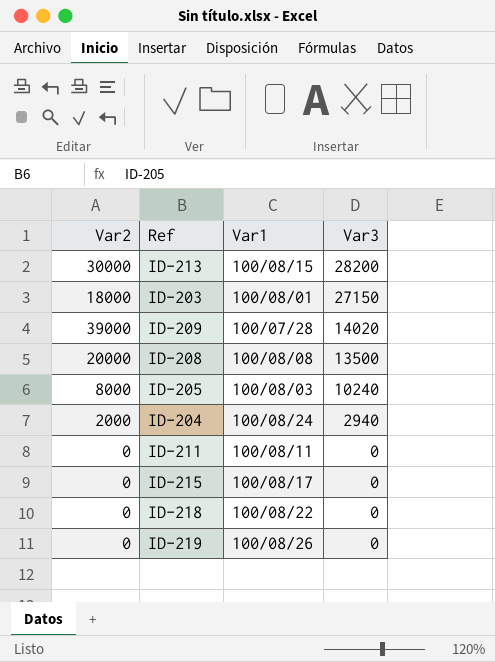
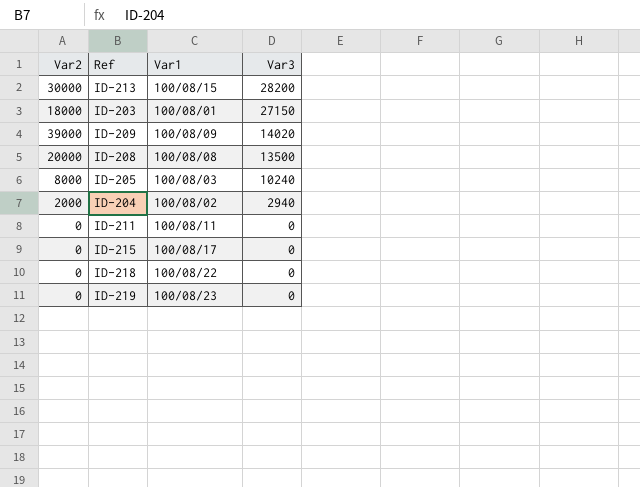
ID-209 | Var1: 100/07/28 -> 100/08/09
ID-204 | Var1: 100/08/24 -> 100/08/02
ID-219 | Var1: 100/08/26 -> 100/08/23

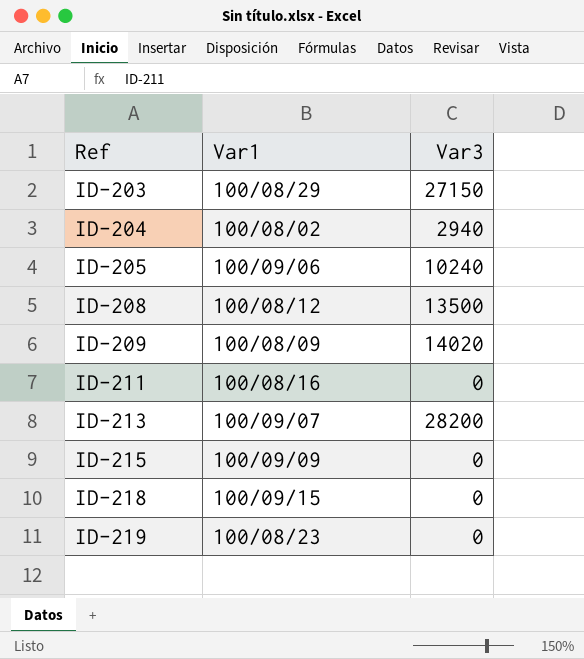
row order: Var3 descending -> Ref ascending
column Var2 | position: 1 -> none
ID-203 | Var1: 100/08/01 -> 100/08/29
ID-205 | Var1: 100/08/03 -> 100/09/06
ID-208 | Var1: 100/08/08 -> 100/08/12
ID-211 | Var1: 100/08/11 -> 100/08/16
ID-213 | Var1: 100/08/15 -> 100/09/07
ID-215 | Var1: 100/08/17 -> 100/09/09
ID-218 | Var1: 100/08/22 -> 100/09/15

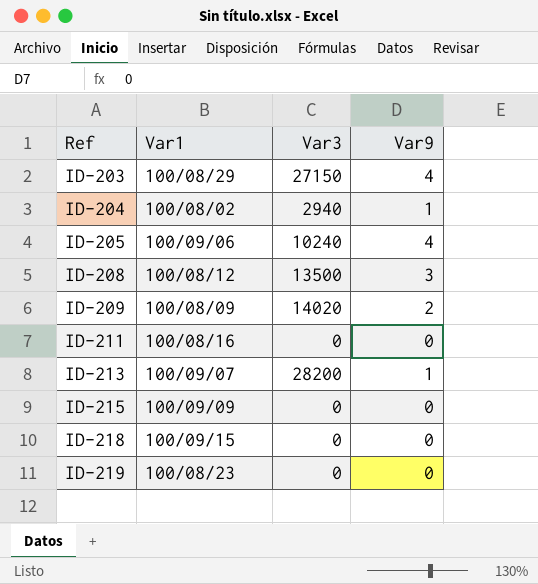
column Var9 | position: none -> 4

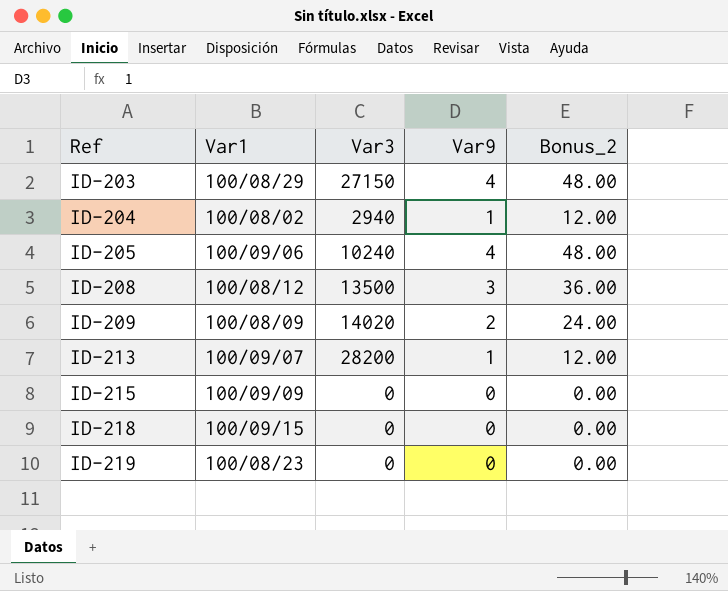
column Bonus_2 | formula: none -> [Var9] * 12
row ID-211: 100/08/16 | 0 | 0 -> none

